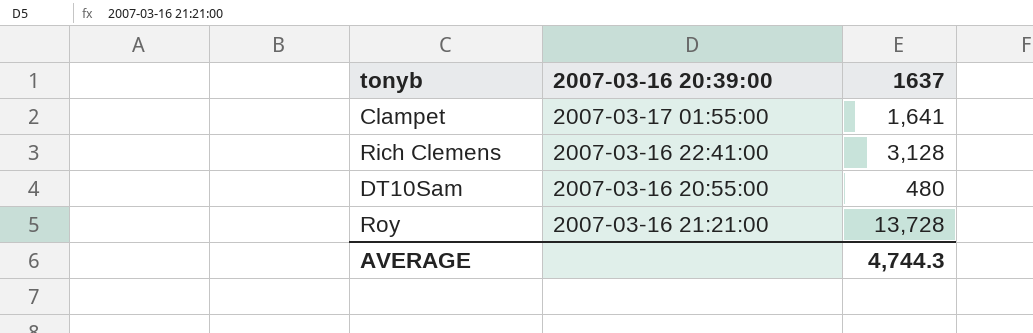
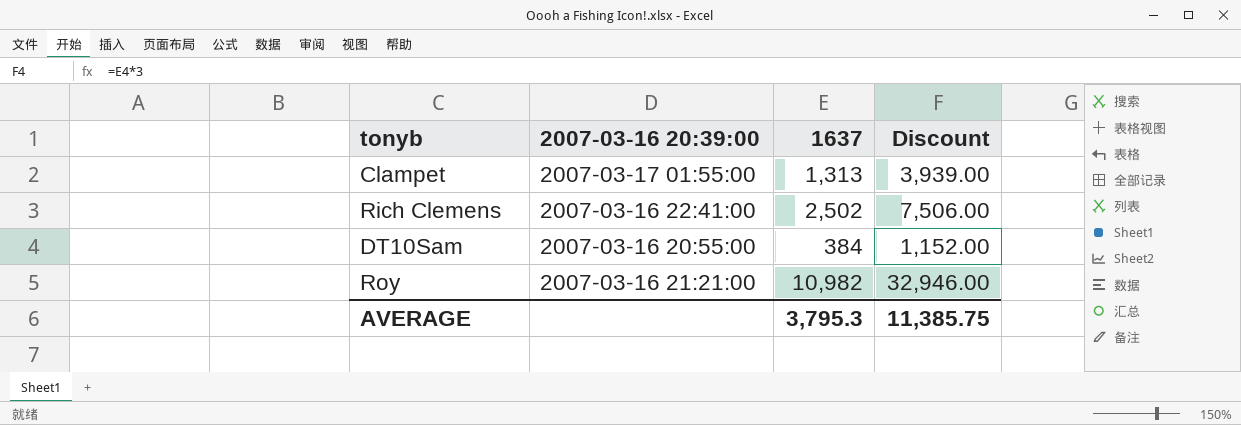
column Discount | formula: none -> [1637] * 3
Clampet | 1637: 1,641 -> 1,313
Rich Clemens | 1637: 3,128 -> 2,502
DT10Sam | 1637: 480 -> 384
Roy | 1637: 13,728 -> 10,982
AVERAGE | 1637: 4,744.3 -> 3,795.3

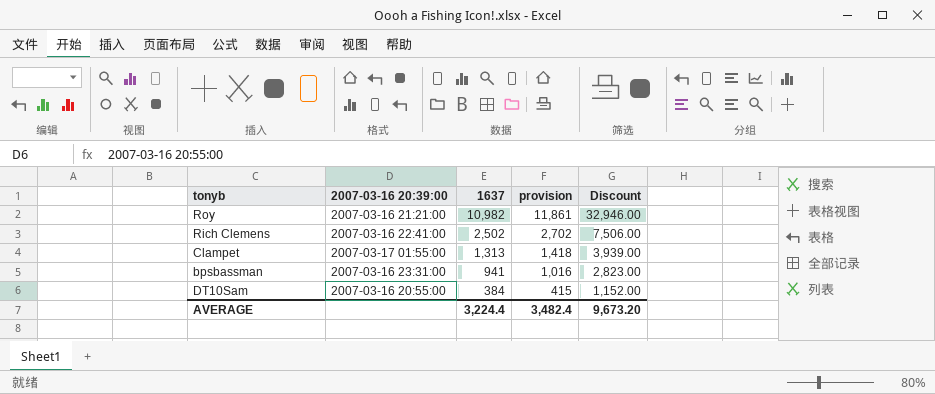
row order: none -> 1637 descending
column provision | formula: none -> [1637] * 1.08
row bpsbassman: none -> 2007-03-16 23:31:00 | 941 | 1,016 | 2,823.00
AVERAGE | 1637: 3,795.3 -> 3,224.4
AVERAGE | Discount: 11,385.75 -> 9,673.20

